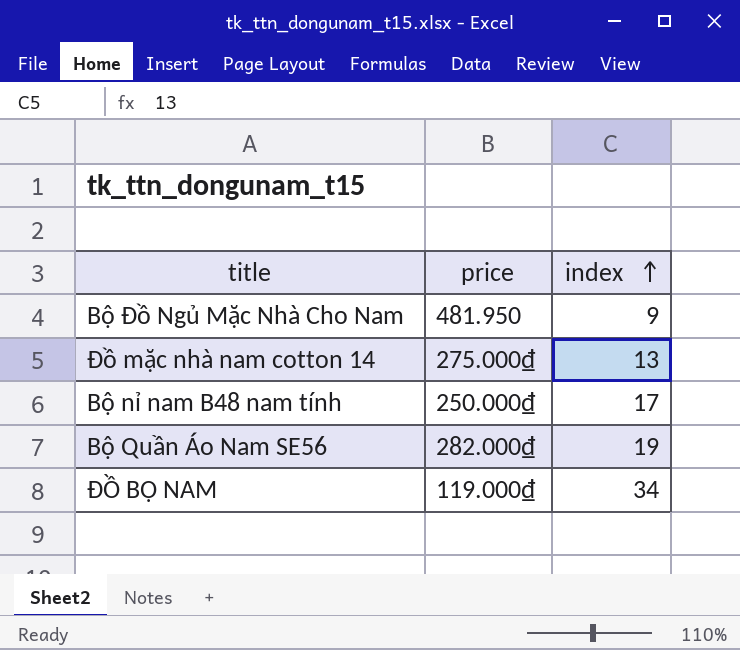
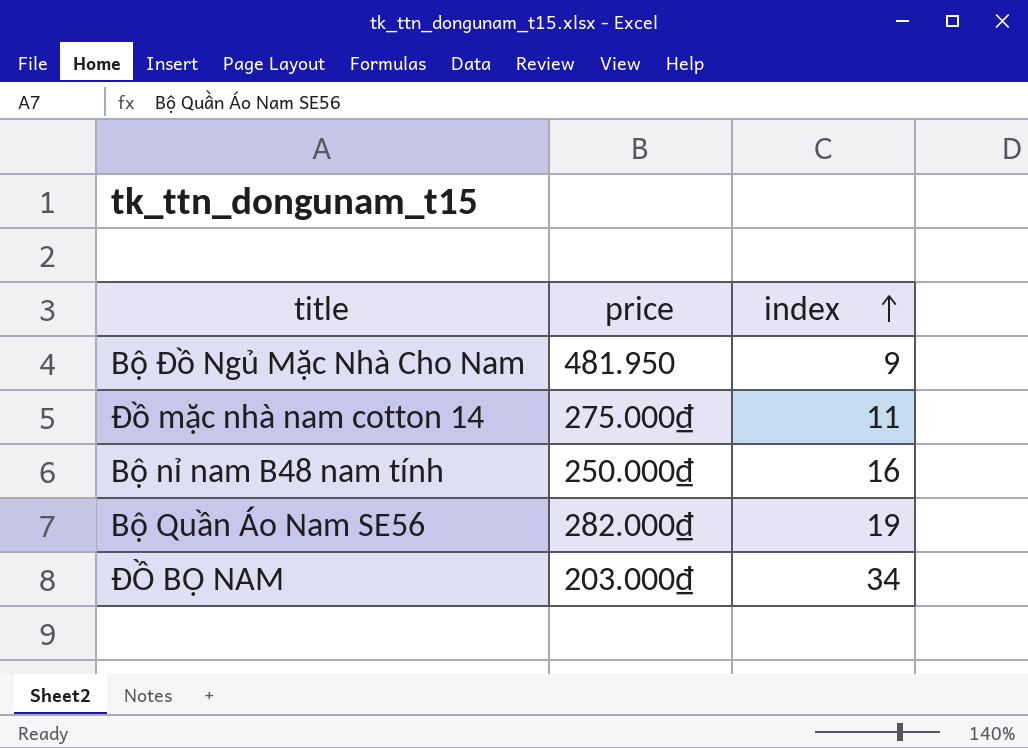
Đồ mặc nhà nam cotton 14 | index: 13 -> 11
Bộ nỉ nam B48 nam tính | index: 17 -> 16
ĐỒ BỘ NAM | price: 119.000₫ -> 203.000₫

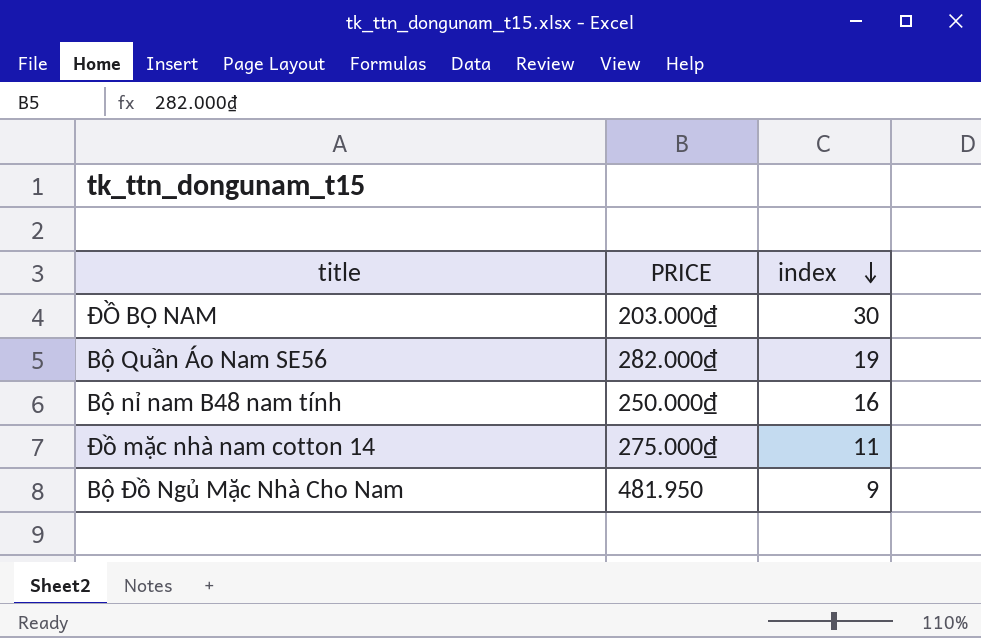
row order: index ascending -> index descending
column name: price -> PRICE
ĐỒ BỘ NAM | index: 34 -> 30

